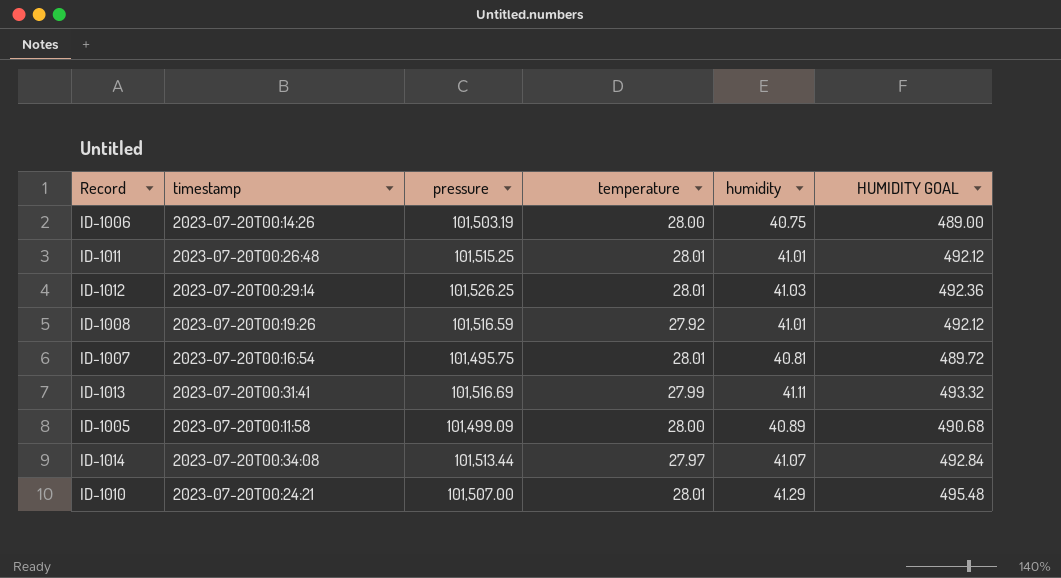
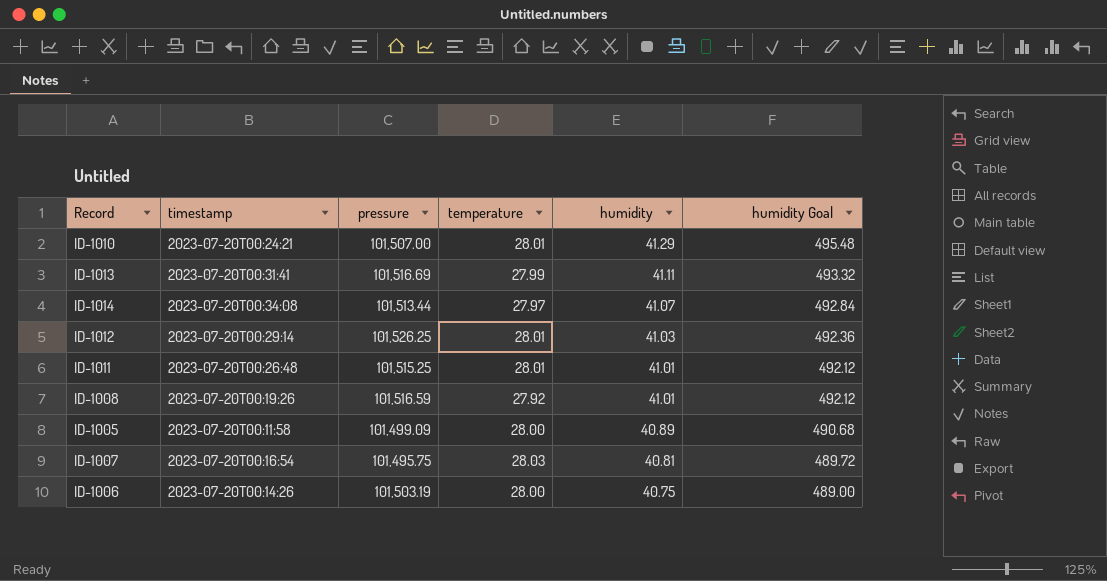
row order: none -> humidity descending
column name: HUMIDITY GOAL -> humidity Goal
ID-1007 | temperature: 28.01 -> 28.03

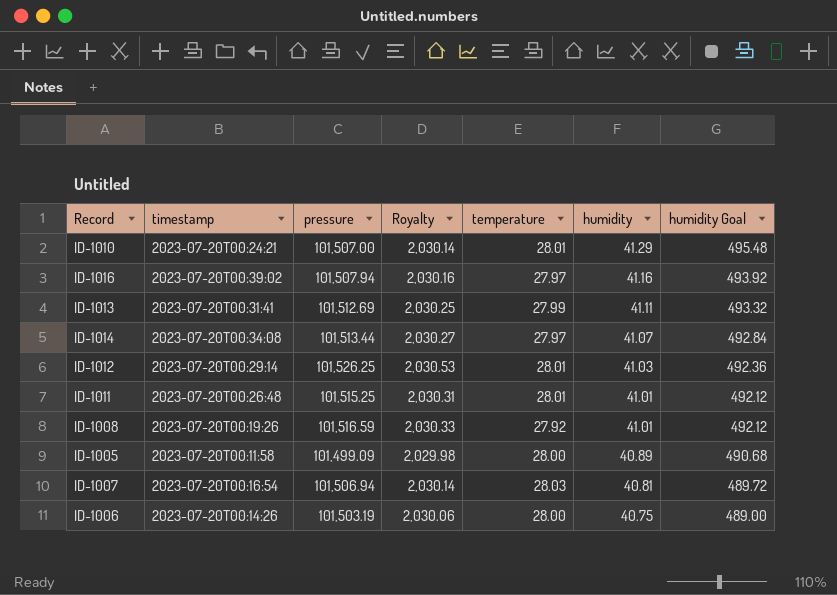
column Royalty | formula: none -> [pressure] * 0.02
row ID-1016: none -> 2023-07-20T00:39:02 | 101,507.94 | 2,030.16 | 27.97 | 41.16 | 493.92
ID-1013 | pressure: 101,516.69 -> 101,512.69
ID-1007 | pressure: 101,495.75 -> 101,506.94

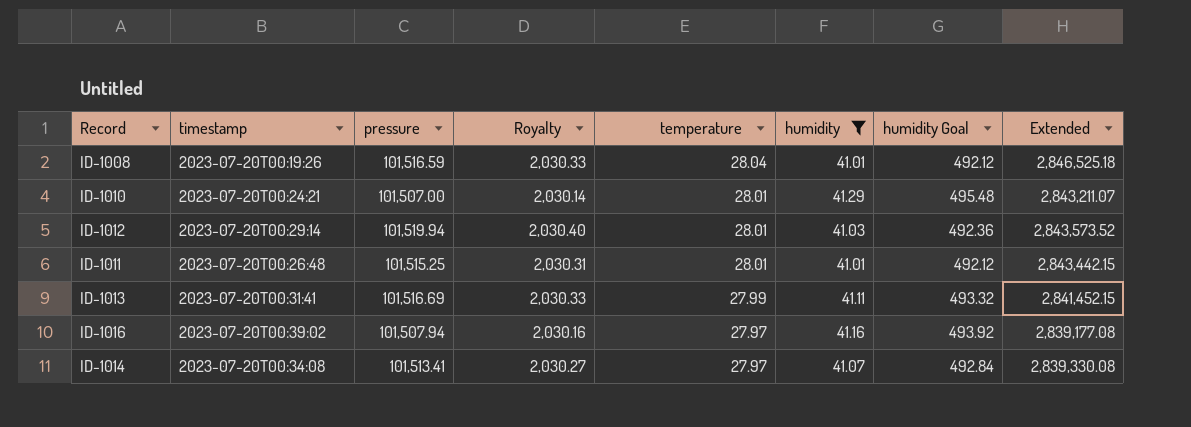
filter: none -> humidity >= 41.01
row order: humidity descending -> temperature descending
column Extended | formula: none -> [pressure] * [temperature]
ID-1008 | temperature: 27.92 -> 28.04
ID-1012 | pressure: 101,526.25 -> 101,519.94
ID-1012 | Royalty: 2,030.53 -> 2,030.40
ID-1013 | pressure: 101,512.69 -> 101,516.69
ID-1013 | Royalty: 2,030.25 -> 2,030.33
ID-1014 | pressure: 101,513.44 -> 101,513.41

